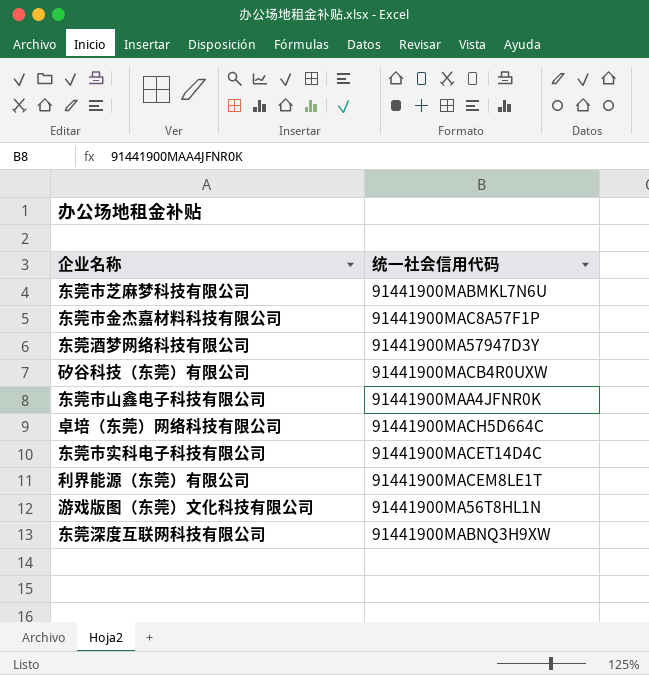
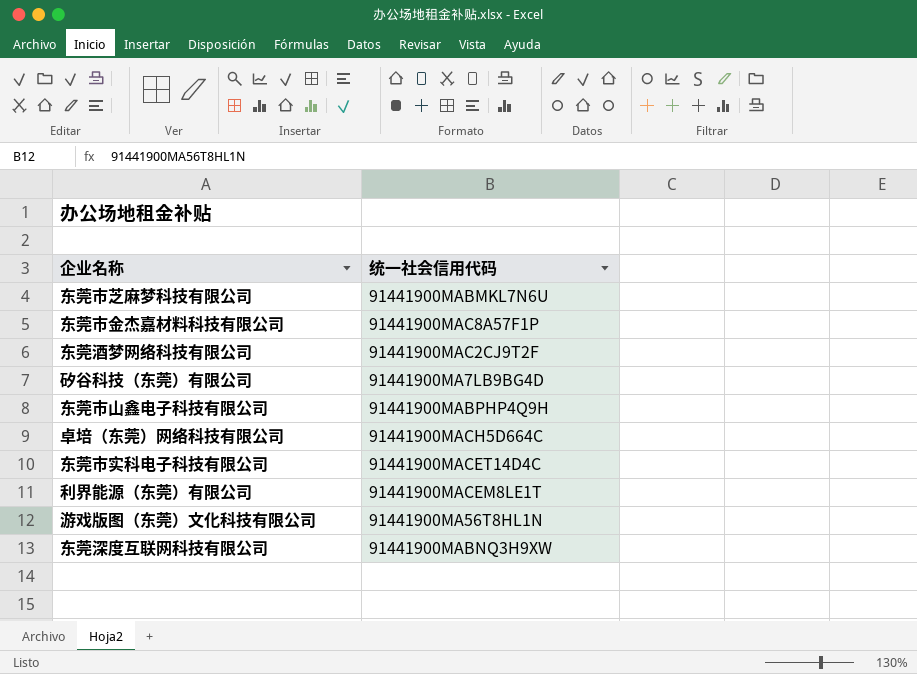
东莞酒梦网络科技有限公司 | 统一社会信用代码: 91441900MA57947D3Y -> 91441900MAC2CJ9T2F
矽谷科技（东莞）有限公司 | 统一社会信用代码: 91441900MACB4R0UXW -> 91441900MA7LB9BG4D
东莞市山鑫电子科技有限公司 | 统一社会信用代码: 91441900MAA4JFNR0K -> 91441900MABPHP4Q9H

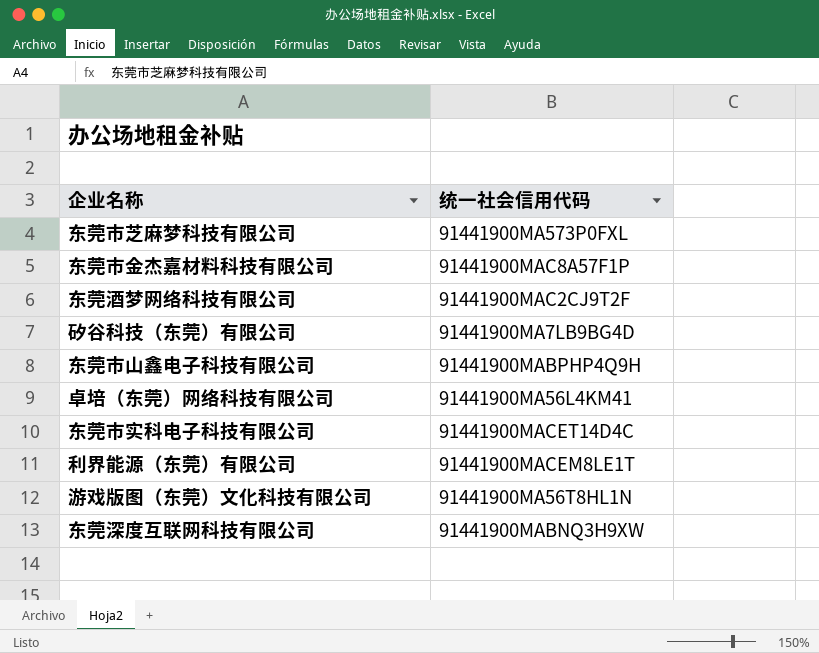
东莞市芝麻梦科技有限公司 | 统一社会信用代码: 91441900MABMKL7N6U -> 91441900MA573P0FXL
卓培（东莞）网络科技有限公司 | 统一社会信用代码: 91441900MACH5D664C -> 91441900MA56L4KM41

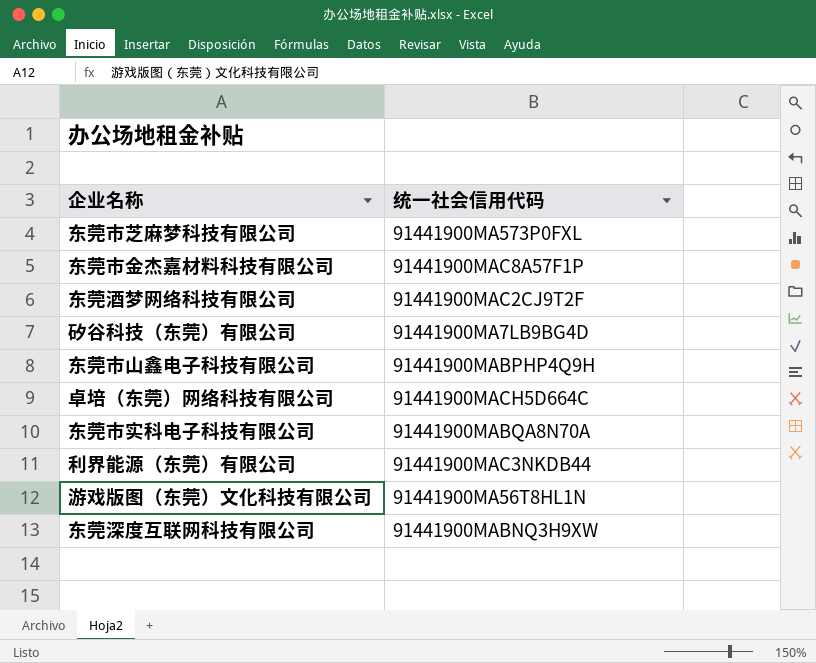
卓培（东莞）网络科技有限公司 | 统一社会信用代码: 91441900MA56L4KM41 -> 91441900MACH5D664C
东莞市实科电子科技有限公司 | 统一社会信用代码: 91441900MACET14D4C -> 91441900MABQA8N70A
利界能源（东莞）有限公司 | 统一社会信用代码: 91441900MACEM8LE1T -> 91441900MAC3NKDB44

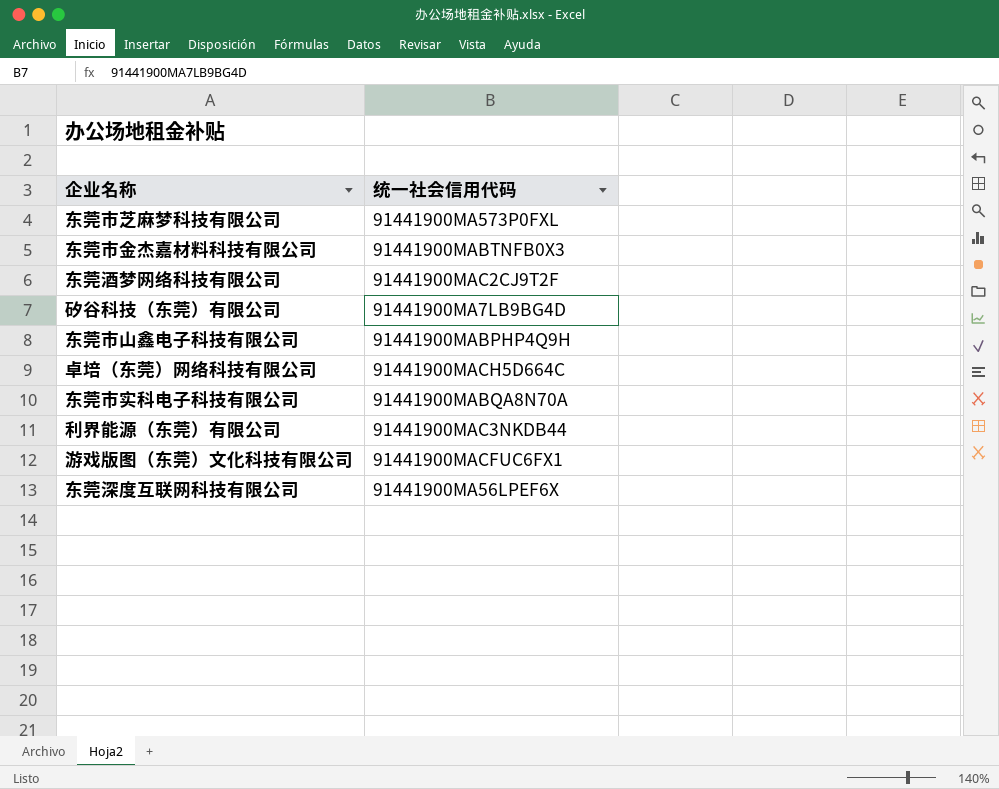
东莞市金杰嘉材料科技有限公司 | 统一社会信用代码: 91441900MAC8A57F1P -> 91441900MABTNFB0X3
游戏版图（东莞）文化科技有限公司 | 统一社会信用代码: 91441900MA56T8HL1N -> 91441900MACFUC6FX1
东莞深度互联网科技有限公司 | 统一社会信用代码: 91441900MABNQ3H9XW -> 91441900MA56LPEF6X

